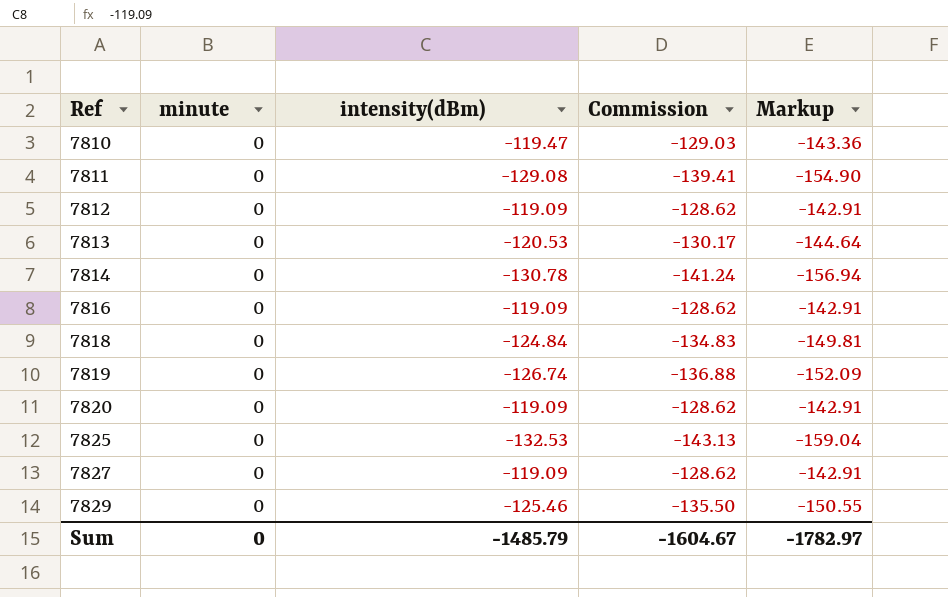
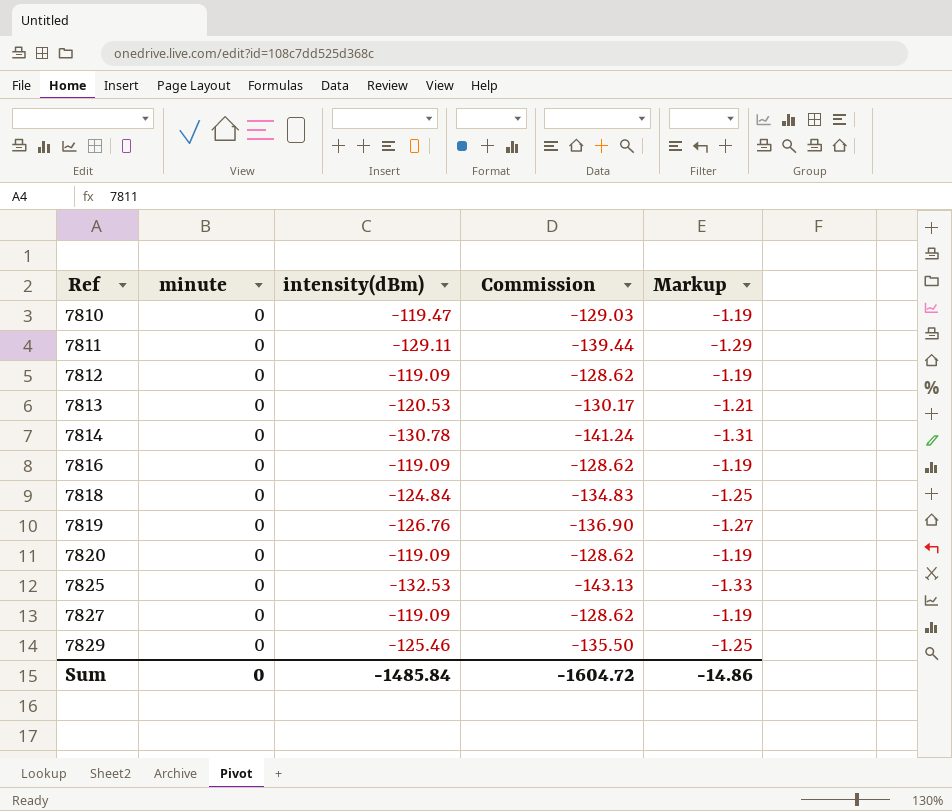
column Markup | formula: [intensity(dBm)] * 1.2 -> [intensity(dBm)] * 0.01
7811 | intensity(dBm): -129.08 -> -129.11
7811 | Commission: -139.41 -> -139.44
7819 | intensity(dBm): -126.74 -> -126.76
7819 | Commission: -136.88 -> -136.90
Sum | intensity(dBm): -1485.79 -> -1485.84
Sum | Commission: -1604.67 -> -1604.72
Sum | Markup: -1782.97 -> -14.86

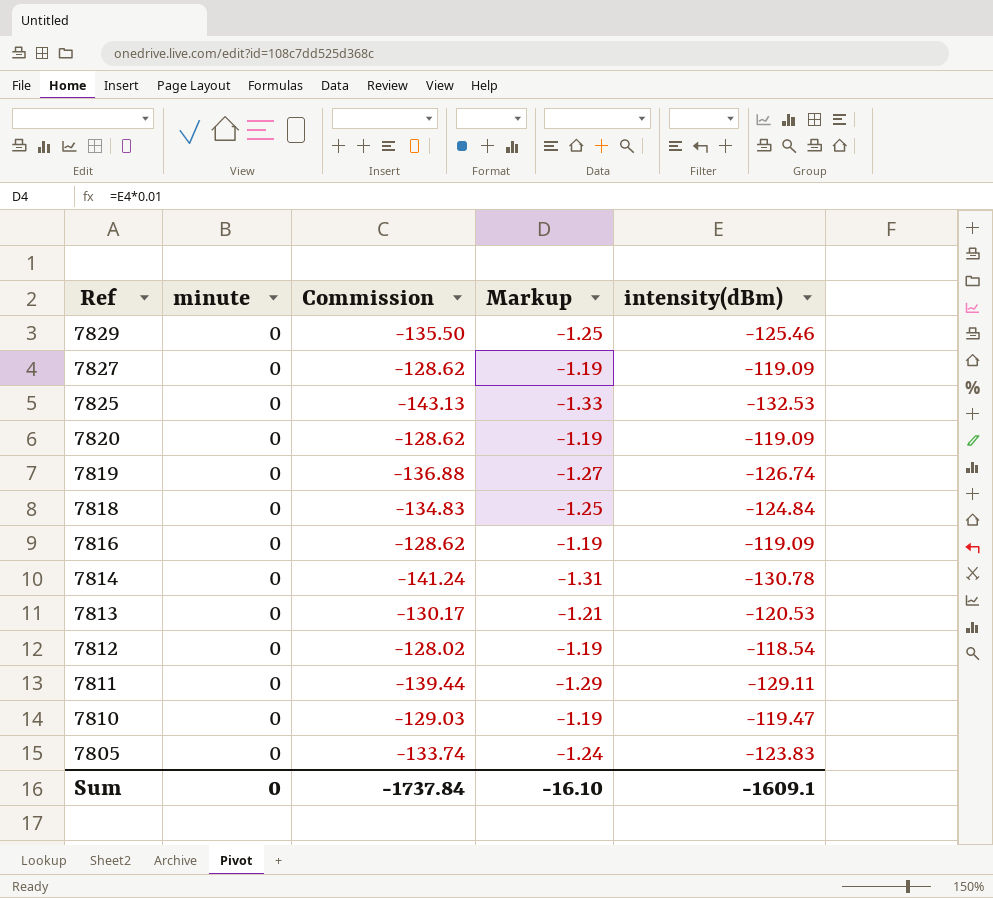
row order: Ref ascending -> Ref descending
column intensity(dBm) | position: 3 -> 5
7819 | Commission: -136.90 -> -136.88
7819 | intensity(dBm): -126.76 -> -126.74
7812 | Commission: -128.62 -> -128.02
7812 | intensity(dBm): -119.09 -> -118.54
row 7805: none -> 0 | -133.74 | -1.24 | -123.83
Sum | Commission: -1604.72 -> -1737.84
Sum | Markup: -14.86 -> -16.10
Sum | intensity(dBm): -1485.84 -> -1609.1

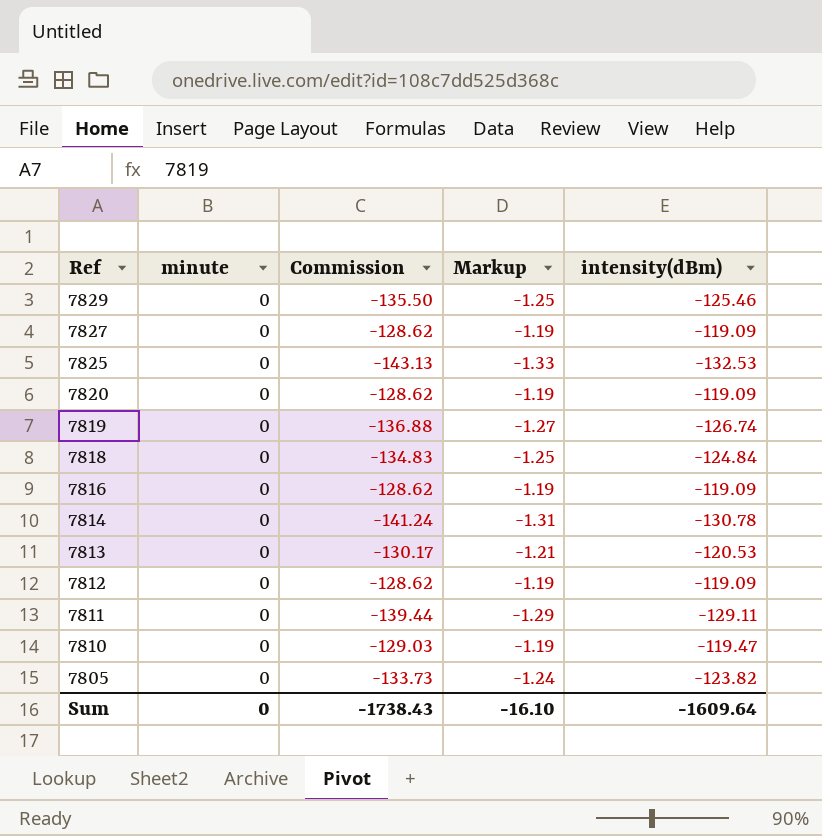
7812 | Commission: -128.02 -> -128.62
7812 | intensity(dBm): -118.54 -> -119.09
7805 | Commission: -133.74 -> -133.73
7805 | intensity(dBm): -123.83 -> -123.82
Sum | Commission: -1737.84 -> -1738.43
Sum | intensity(dBm): -1609.1 -> -1609.64

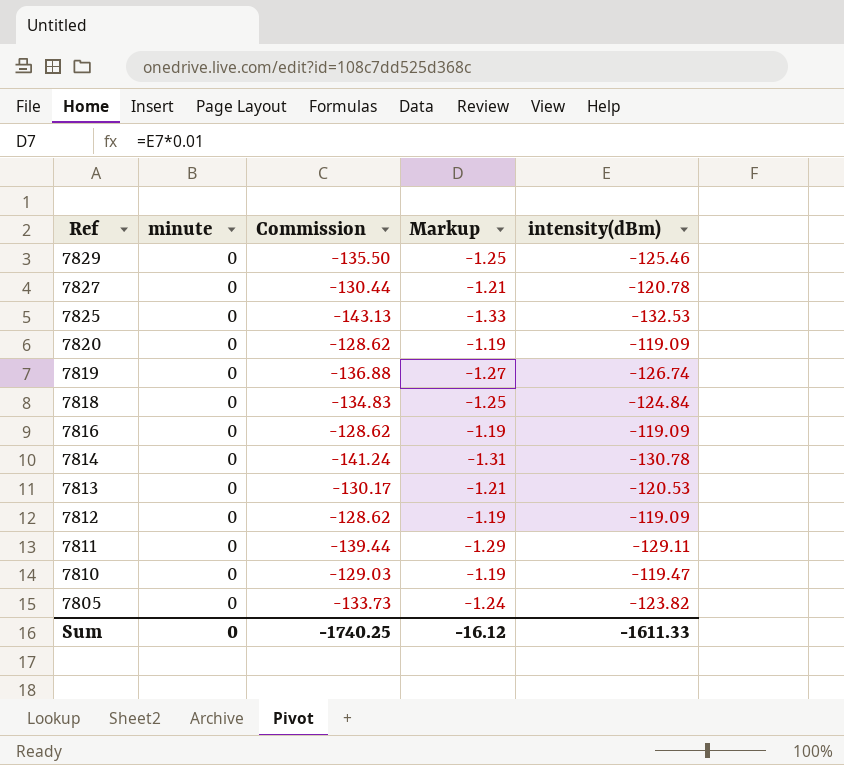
7827 | Commission: -128.62 -> -130.44
7827 | Markup: -1.19 -> -1.21
7827 | intensity(dBm): -119.09 -> -120.78
Sum | Commission: -1738.43 -> -1740.25
Sum | Markup: -16.10 -> -16.12
Sum | intensity(dBm): -1609.64 -> -1611.33

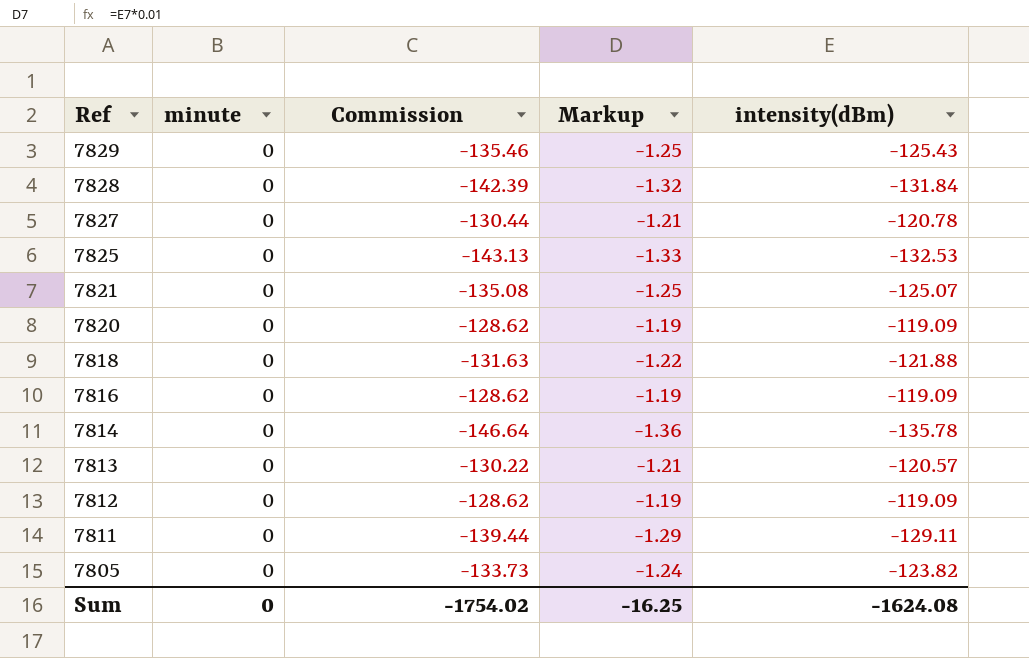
row 7819: 0 | -136.88 | -1.27 | -126.74 -> none
row 7810: 0 | -129.03 | -1.19 | -119.47 -> none
7829 | Commission: -135.50 -> -135.46
7829 | intensity(dBm): -125.46 -> -125.43
row 7828: none -> 0 | -142.39 | -1.32 | -131.84
row 7821: none -> 0 | -135.08 | -1.25 | -125.07
7818 | Commission: -134.83 -> -131.63
7818 | Markup: -1.25 -> -1.22
7818 | intensity(dBm): -124.84 -> -121.88
7814 | Commission: -141.24 -> -146.64
7814 | Markup: -1.31 -> -1.36
7814 | intensity(dBm): -130.78 -> -135.78
7813 | Commission: -130.17 -> -130.22
7813 | intensity(dBm): -120.53 -> -120.57
Sum | Commission: -1740.25 -> -1754.02
Sum | Markup: -16.12 -> -16.25
Sum | intensity(dBm): -1611.33 -> -1624.08

